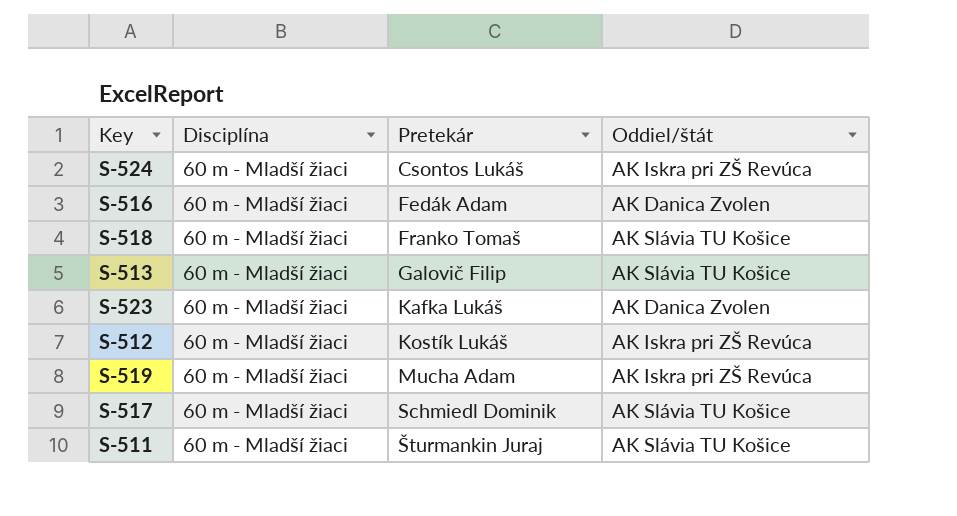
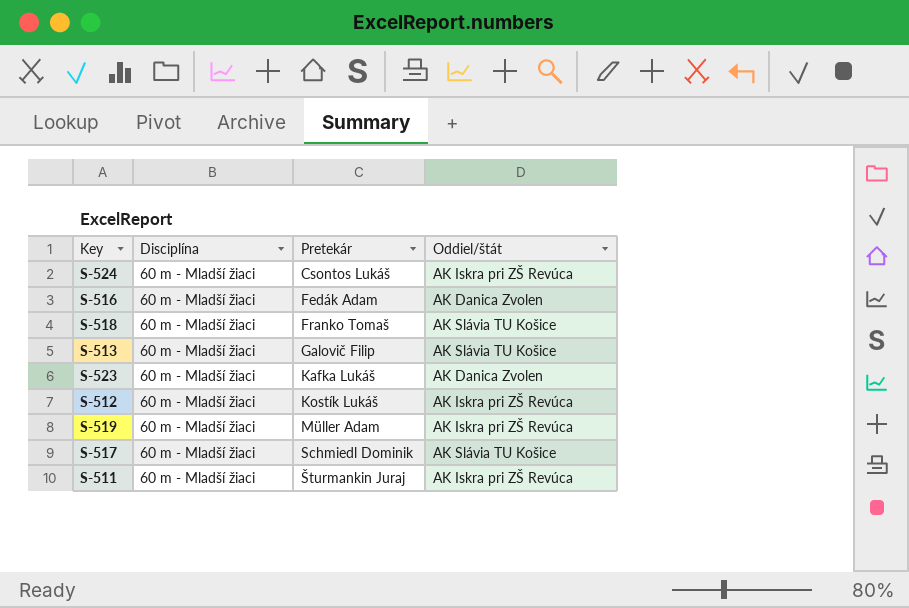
S-519 | Pretekár: Mucha Adam -> Müller Adam
S-511 | Oddiel/štát: AK Slávia TU Košice -> AK Iskra pri ZŠ Revúca

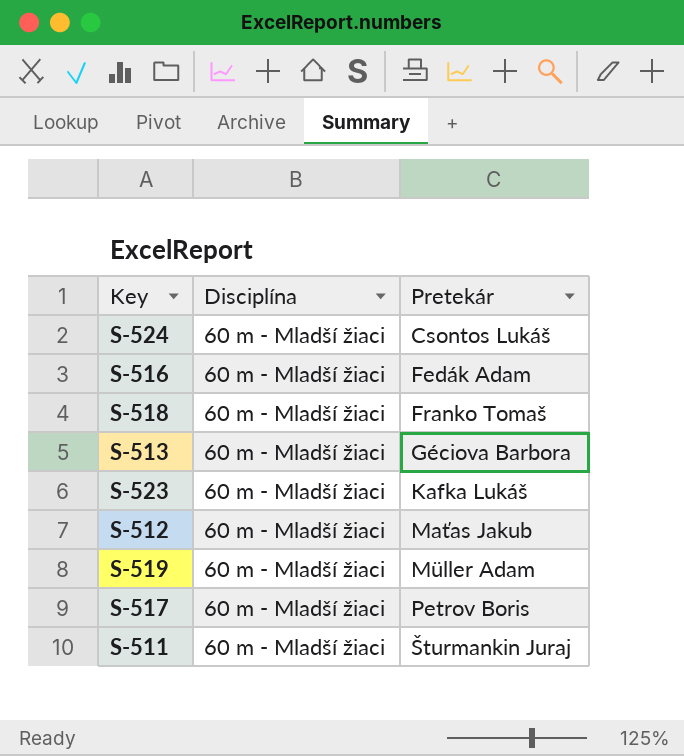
column Oddiel/štát | position: 4 -> none
S-513 | Pretekár: Galovič Filip -> Géciova Barbora
S-512 | Pretekár: Kostík Lukáš -> Maťas Jakub
S-517 | Pretekár: Schmiedl Dominik -> Petrov Boris

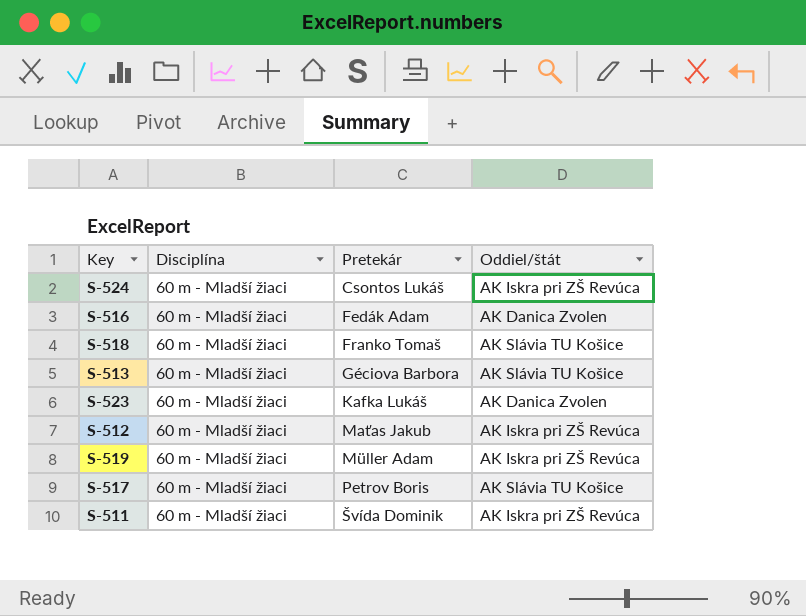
column Oddiel/štát | position: none -> 4
S-511 | Pretekár: Šturmankin Juraj -> Švída Dominik

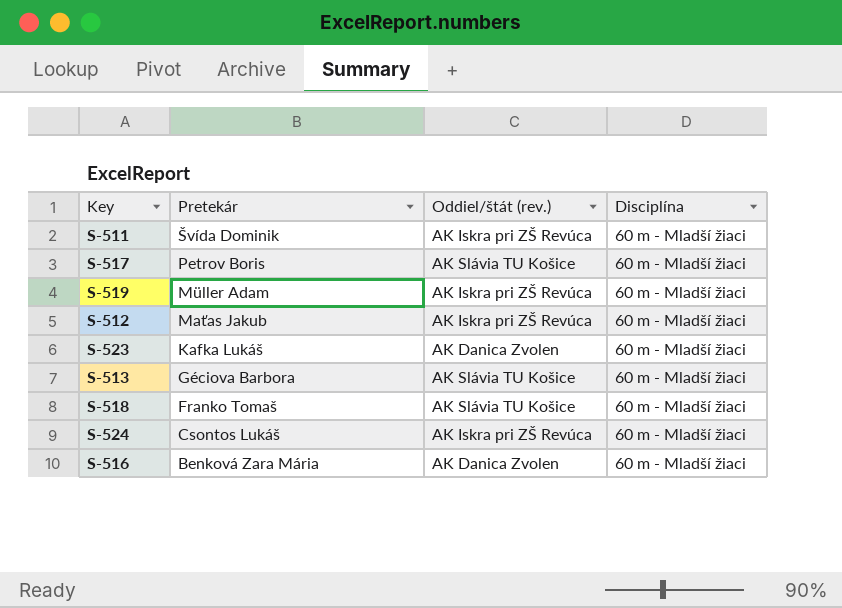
row order: Pretekár ascending -> Pretekár descending
column name: Oddiel/štát -> Oddiel/štát (rev.)
column Disciplína | position: 2 -> 4
S-516 | Pretekár: Fedák Adam -> Benková Zara Mária

